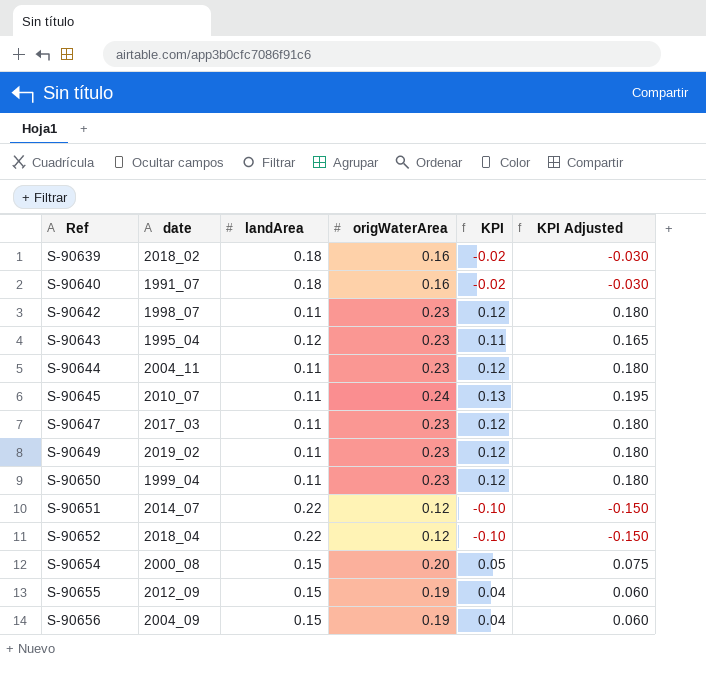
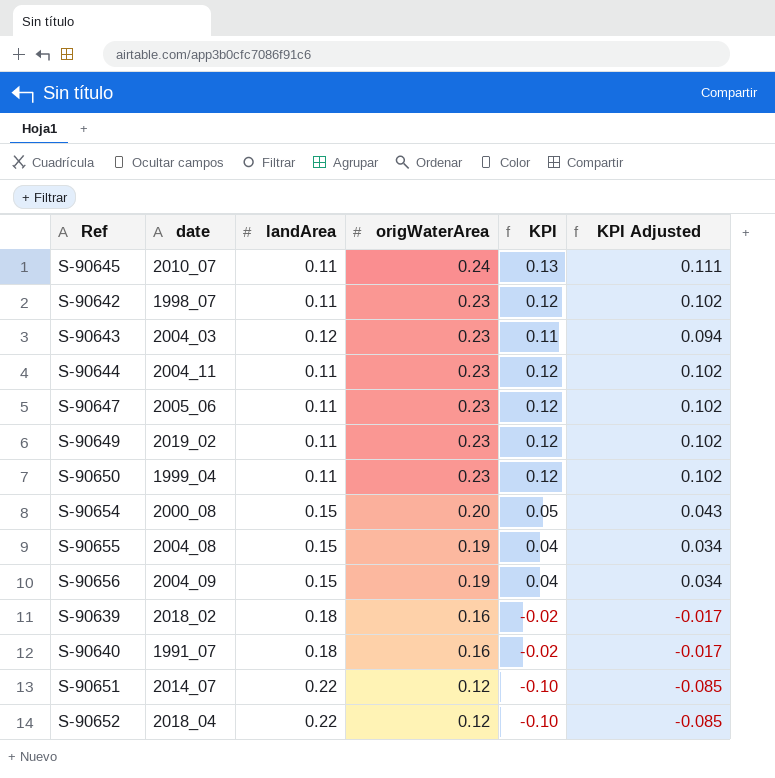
row order: Ref ascending -> origWaterArea descending
column KPI Adjusted | formula: [KPI] * 1.5 -> [KPI] * 0.85
S-90643 | date: 1995_04 -> 2004_03
S-90647 | date: 2017_03 -> 2005_06
S-90655 | date: 2012_09 -> 2004_08

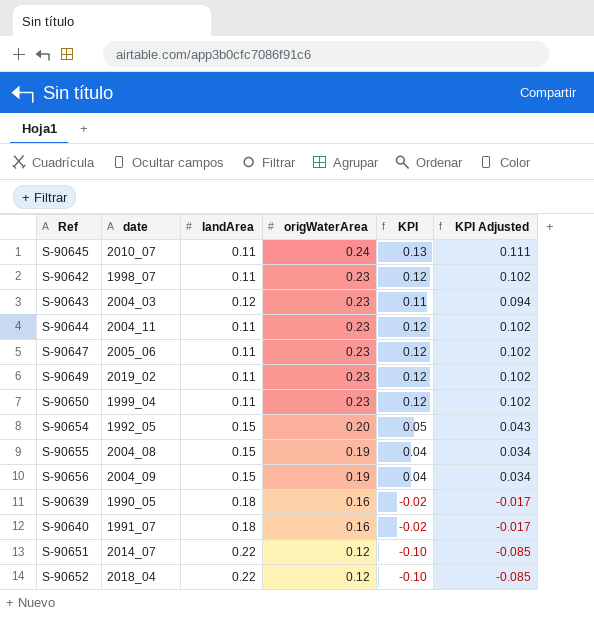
S-90654 | date: 2000_08 -> 1992_05
S-90639 | date: 2018_02 -> 1990_05

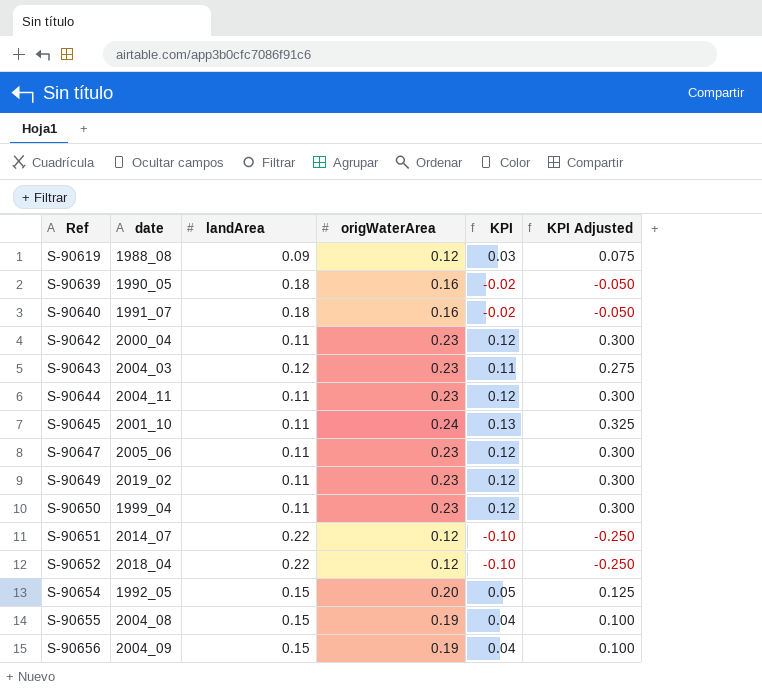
row order: origWaterArea descending -> Ref ascending
column KPI Adjusted | formula: [KPI] * 0.85 -> [KPI] * 2.5
row S-90619: none -> 1988_08 | 0.09 | 0.12 | 0.03 | 0.075
S-90642 | date: 1998_07 -> 2000_04
S-90645 | date: 2010_07 -> 2001_10

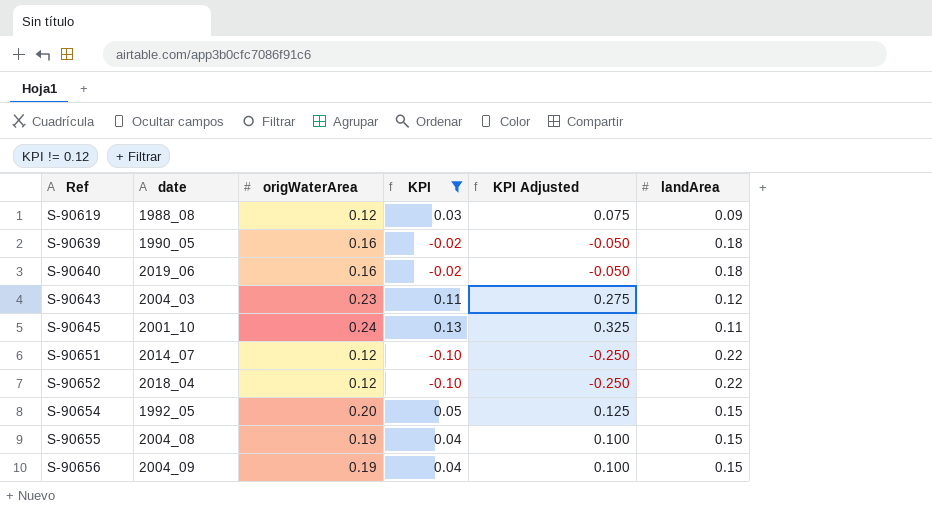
filter: none -> KPI != 0.12
column landArea | position: 3 -> 6
S-90640 | date: 1991_07 -> 2019_06

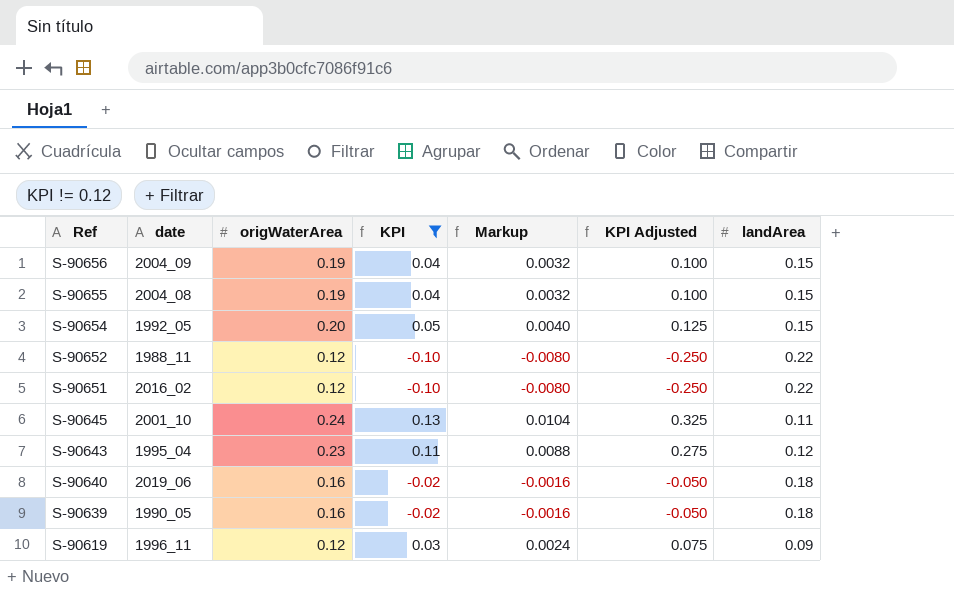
row order: Ref ascending -> Ref descending
column Markup | formula: none -> [KPI] * 0.08
S-90652 | date: 2018_04 -> 1988_11
S-90651 | date: 2014_07 -> 2016_02
S-90643 | date: 2004_03 -> 1995_04
S-90619 | date: 1988_08 -> 1996_11

